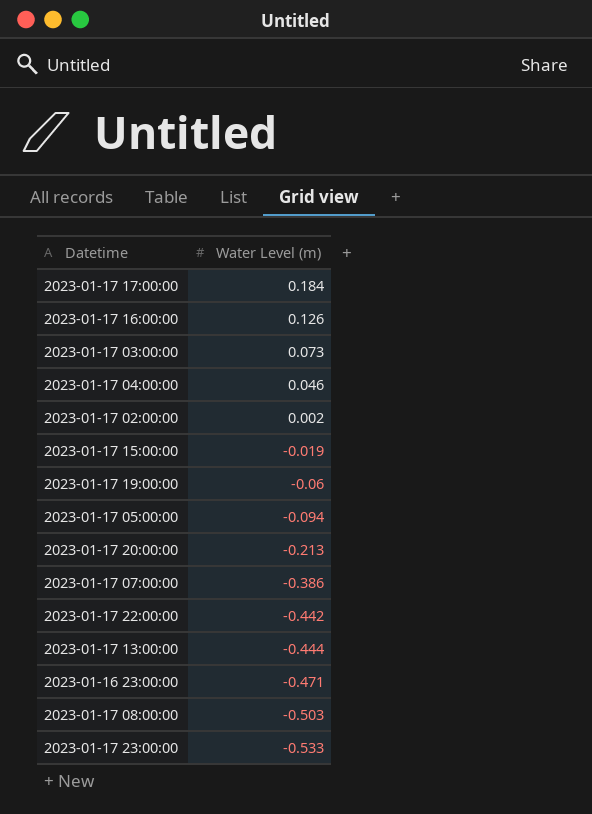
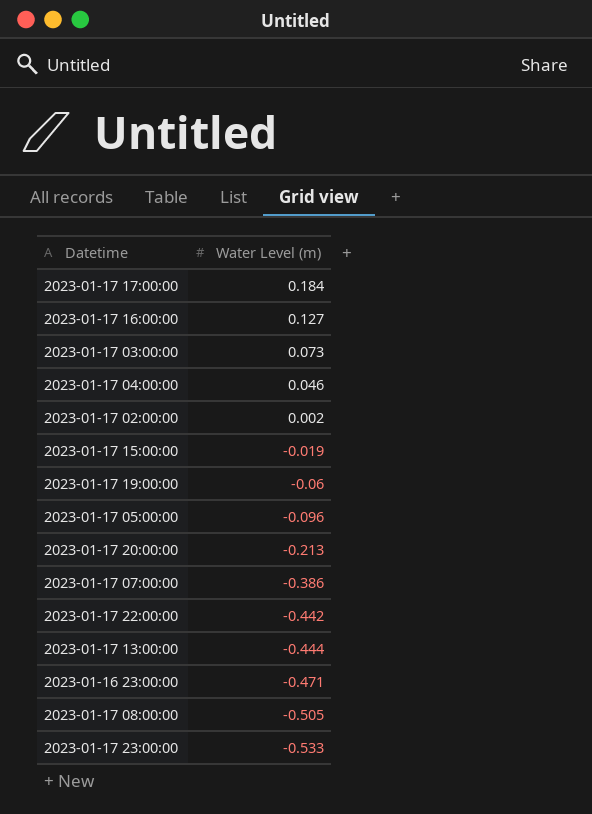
2023-01-17 16:00:00 | Water Level (m): 0.126 -> 0.127
2023-01-17 05:00:00 | Water Level (m): -0.094 -> -0.096
2023-01-17 08:00:00 | Water Level (m): -0.503 -> -0.505

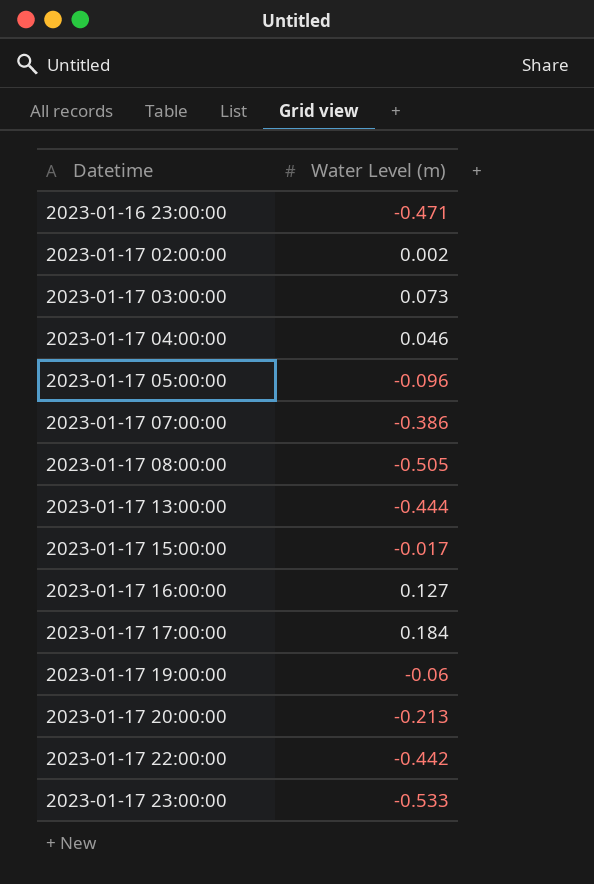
row order: Water Level (m) descending -> Datetime ascending
2023-01-17 15:00:00 | Water Level (m): -0.019 -> -0.017

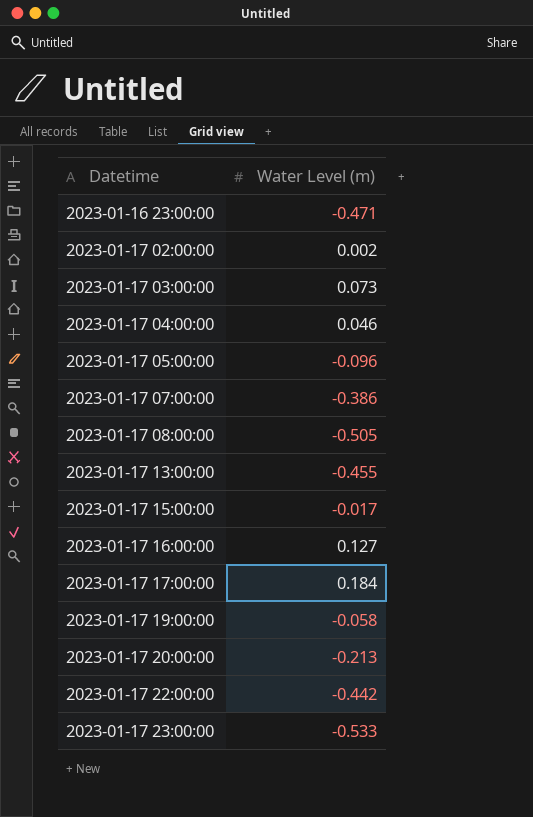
2023-01-17 13:00:00 | Water Level (m): -0.444 -> -0.455
2023-01-17 19:00:00 | Water Level (m): -0.06 -> -0.058

